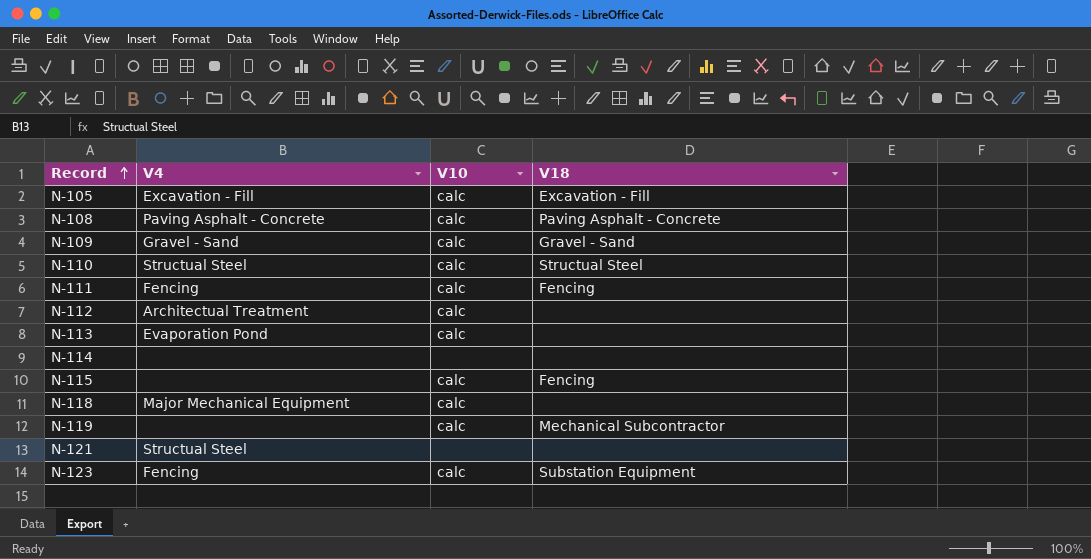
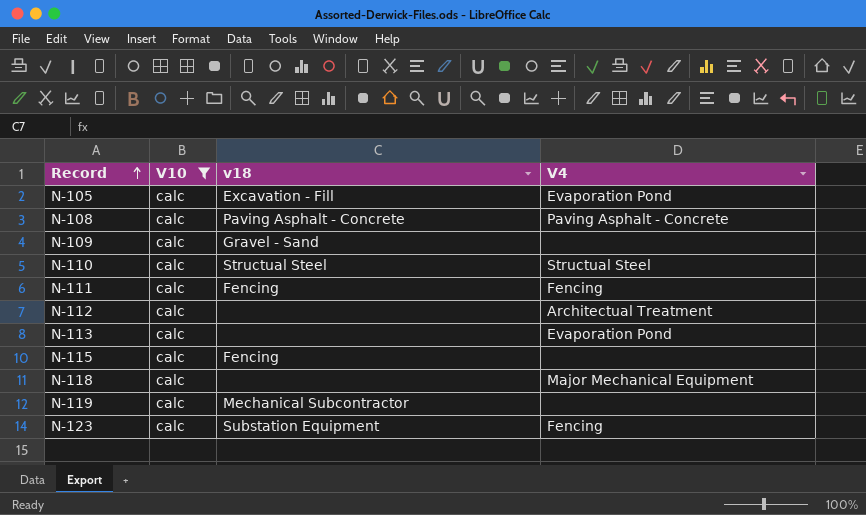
filter: none -> V10 = calc
column name: V18 -> v18
column V4 | position: 2 -> 4
N-105 | V4: Excavation - Fill -> Evaporation Pond
N-109 | V4: Gravel - Sand -> none

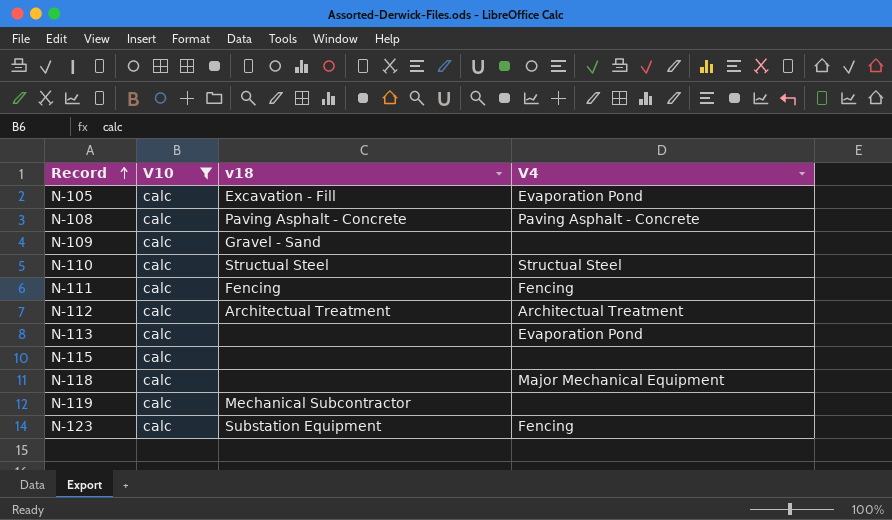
N-112 | v18: none -> Architectual Treatment
N-115 | v18: Fencing -> none

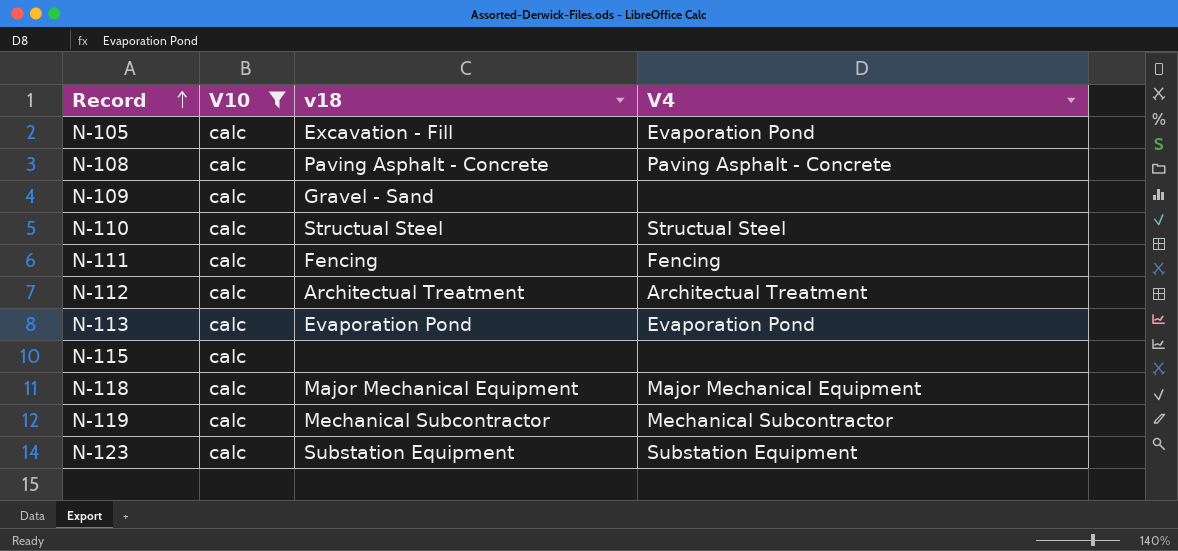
N-113 | v18: none -> Evaporation Pond
N-118 | v18: none -> Major Mechanical Equipment
N-119 | V4: none -> Mechanical Subcontractor
N-123 | V4: Fencing -> Substation Equipment

